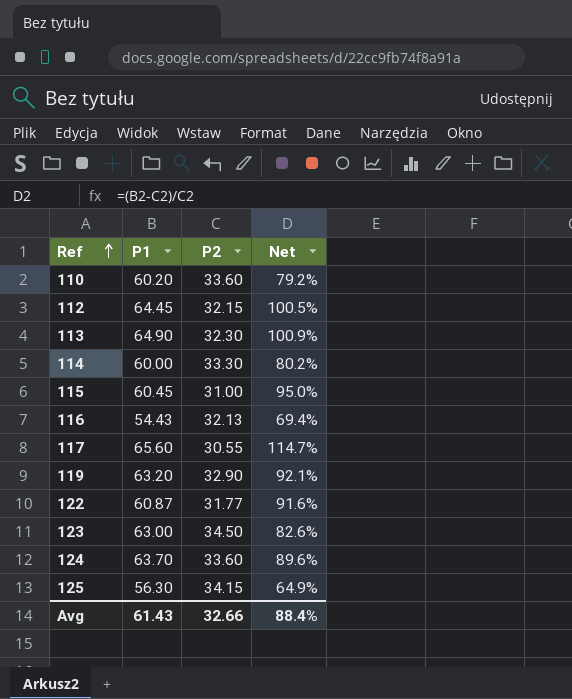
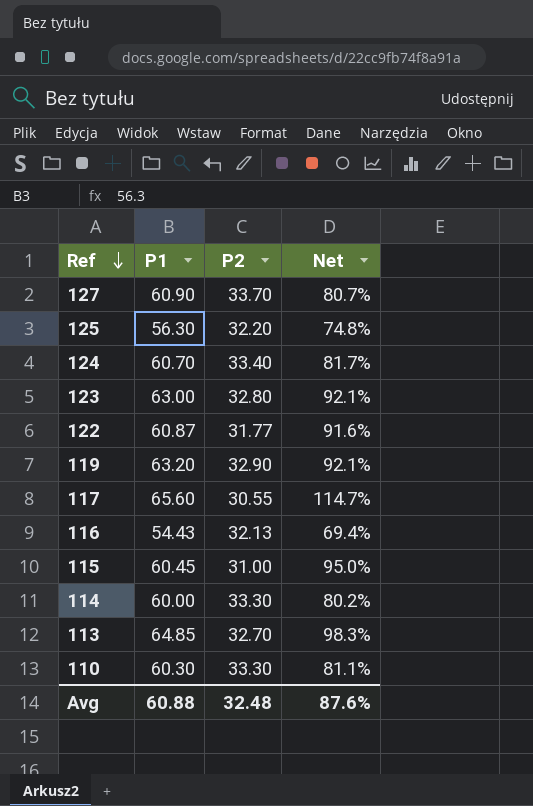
row order: Ref ascending -> Ref descending
row 112: 64.45 | 32.15 | 100.5% -> none
row 127: none -> 60.90 | 33.70 | 80.7%
125 | P2: 34.15 -> 32.20
125 | Net: 64.9% -> 74.8%
124 | P1: 63.70 -> 60.70
124 | P2: 33.60 -> 33.40
124 | Net: 89.6% -> 81.7%
123 | P2: 34.50 -> 32.80
123 | Net: 82.6% -> 92.1%
113 | P1: 64.90 -> 64.85
113 | P2: 32.30 -> 32.70
113 | Net: 100.9% -> 98.3%
110 | P1: 60.20 -> 60.30
110 | P2: 33.60 -> 33.30
110 | Net: 79.2% -> 81.1%
Avg | P1: 61.43 -> 60.88
Avg | P2: 32.66 -> 32.48
Avg | Net: 88.4% -> 87.6%

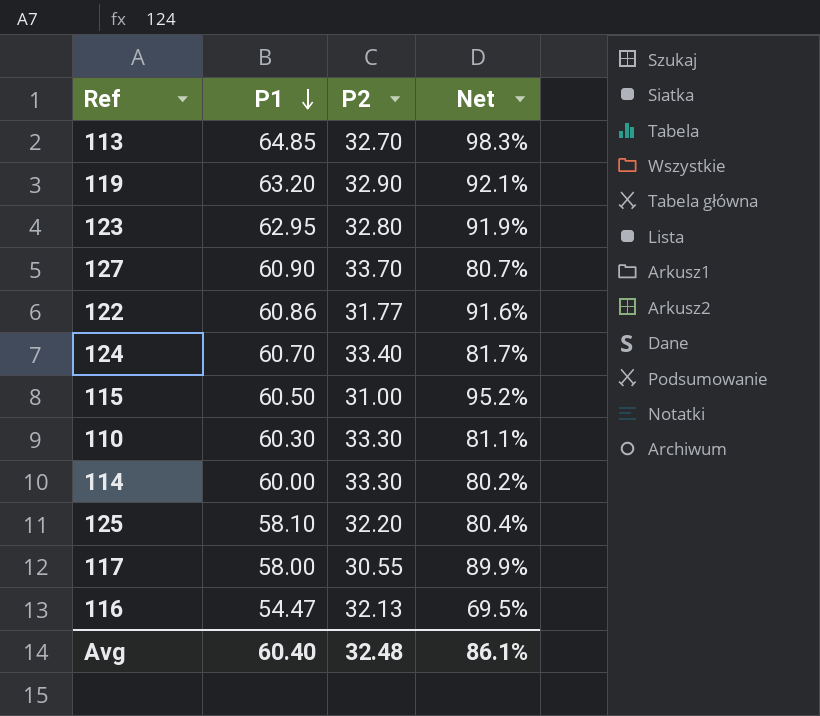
row order: Ref descending -> P1 descending
123 | P1: 63.00 -> 62.95
123 | Net: 92.1% -> 91.9%
122 | P1: 60.87 -> 60.86
115 | P1: 60.45 -> 60.50
115 | Net: 95.0% -> 95.2%
125 | P1: 56.30 -> 58.10
125 | Net: 74.8% -> 80.4%
117 | P1: 65.60 -> 58.00
117 | Net: 114.7% -> 89.9%
116 | P1: 54.43 -> 54.47
116 | Net: 69.4% -> 69.5%
Avg | P1: 60.88 -> 60.40
Avg | Net: 87.6% -> 86.1%

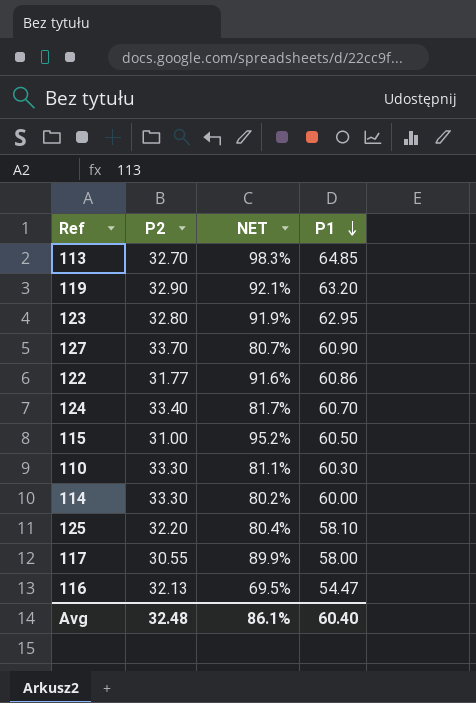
column name: Net -> NET
column P1 | position: 2 -> 4

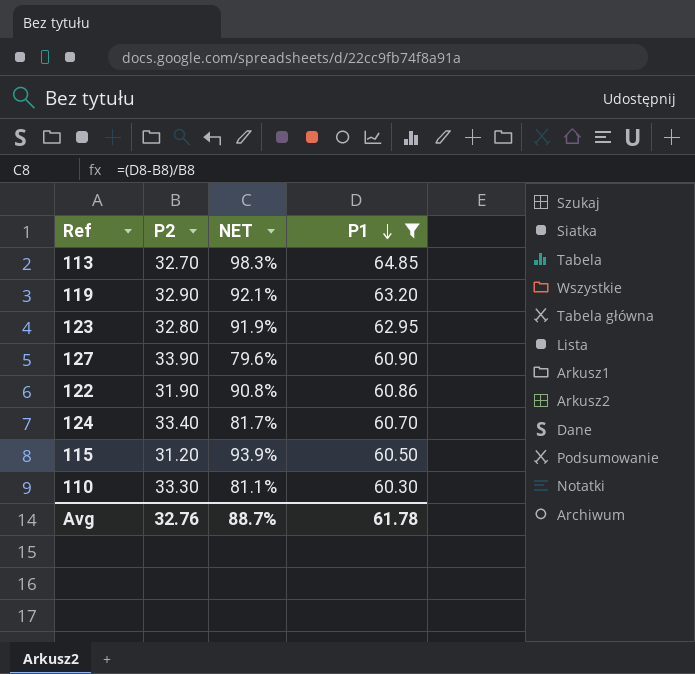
filter: none -> P1 >= 60.30
127 | P2: 33.70 -> 33.90
127 | NET: 80.7% -> 79.6%
122 | P2: 31.77 -> 31.90
122 | NET: 91.6% -> 90.8%
115 | P2: 31.00 -> 31.20
115 | NET: 95.2% -> 93.9%
Avg | P2: 32.48 -> 32.76
Avg | NET: 86.1% -> 88.7%
Avg | P1: 60.40 -> 61.78

